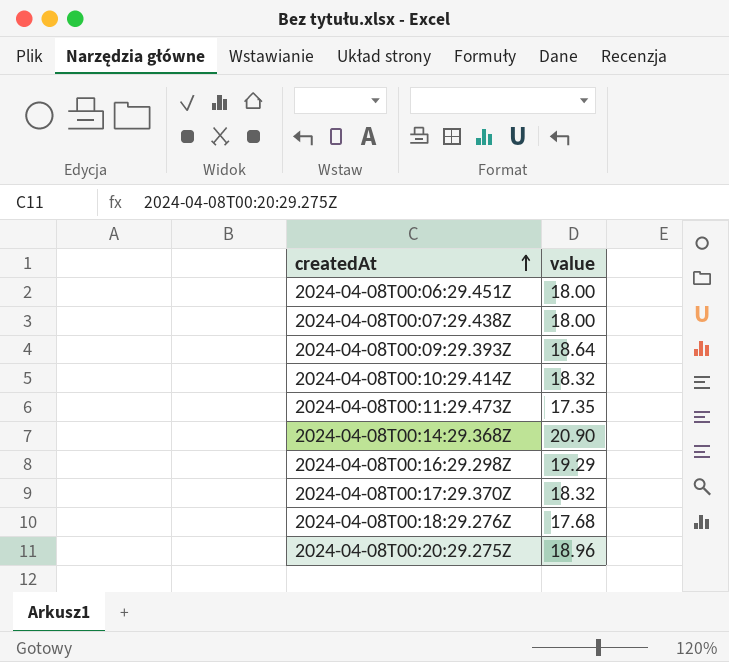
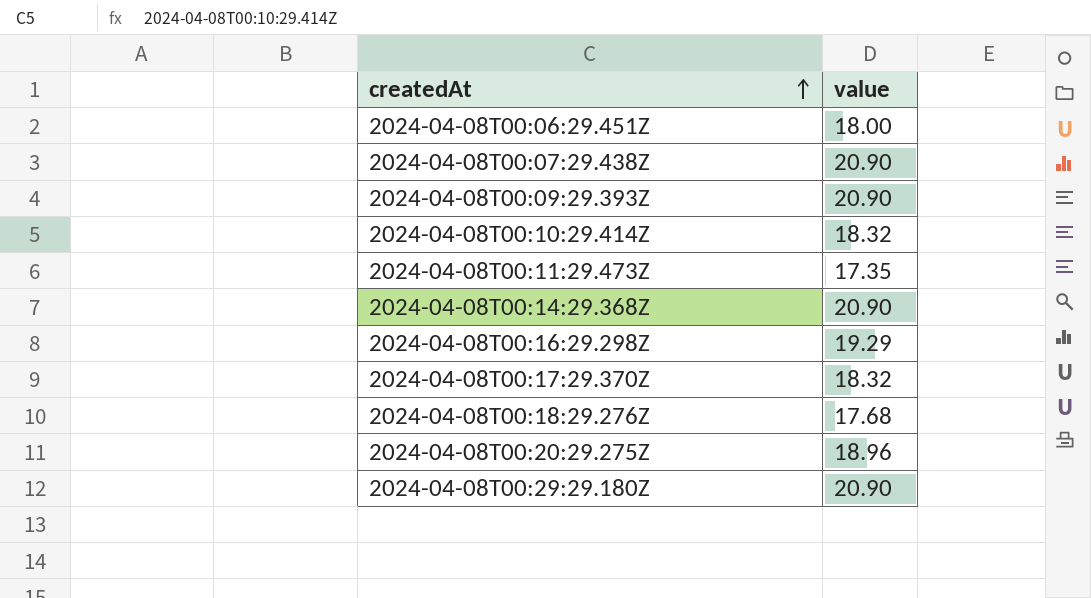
2024-04-08T00:07:29.438Z | value: 18.00 -> 20.90
2024-04-08T00:09:29.393Z | value: 18.64 -> 20.90
row 2024-04-08T00:29:29.180Z: none -> 20.90

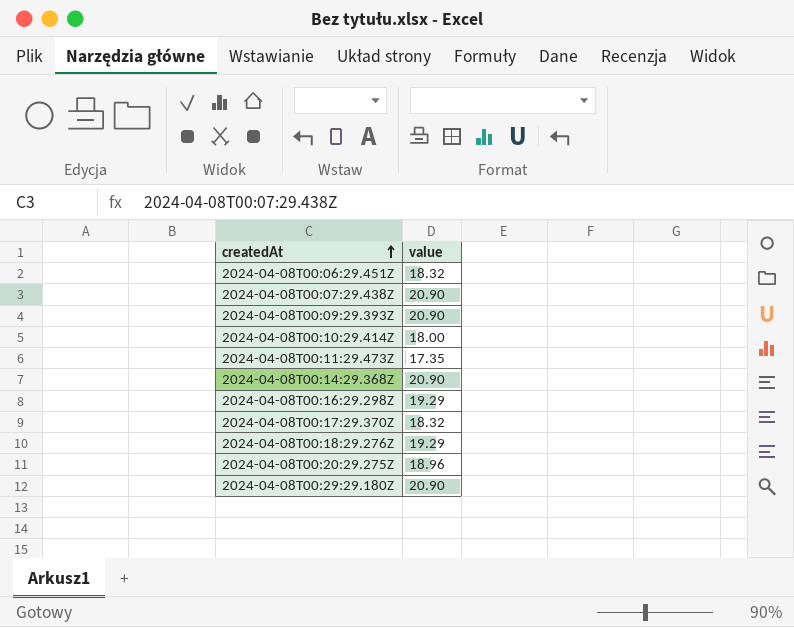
2024-04-08T00:06:29.451Z | value: 18.00 -> 18.32
2024-04-08T00:10:29.414Z | value: 18.32 -> 18.00
2024-04-08T00:18:29.276Z | value: 17.68 -> 19.29

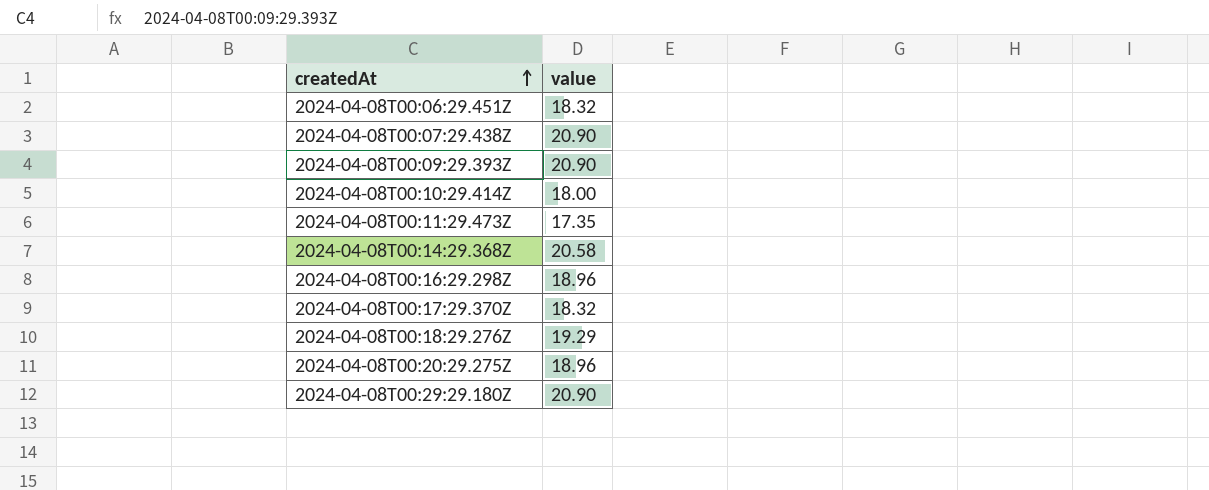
2024-04-08T00:14:29.368Z | value: 20.90 -> 20.58
2024-04-08T00:16:29.298Z | value: 19.29 -> 18.96

